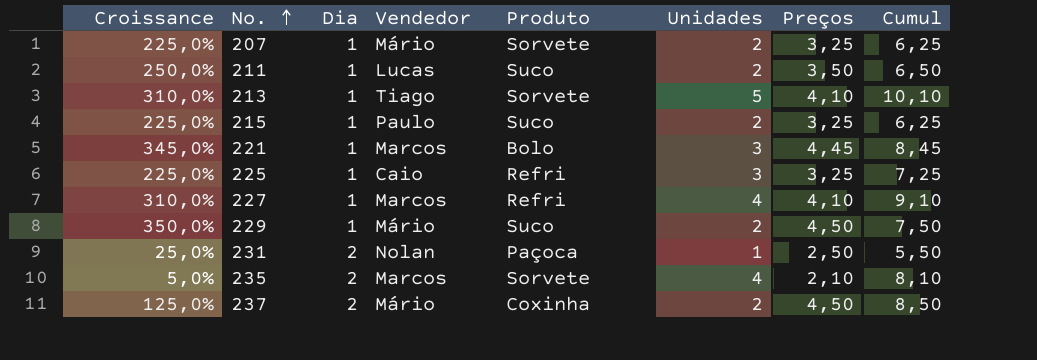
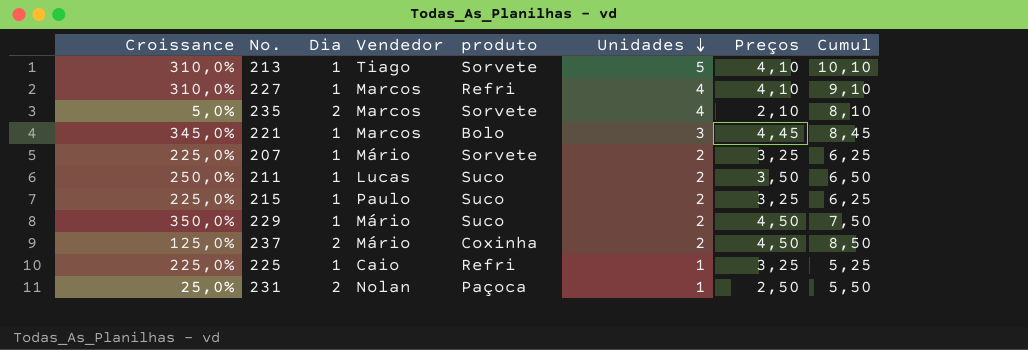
row order: No. ascending -> Unidades descending
column name: Produto -> produto
225 | Unidades: 3 -> 1
225 | Cumul: 7,25 -> 5,25

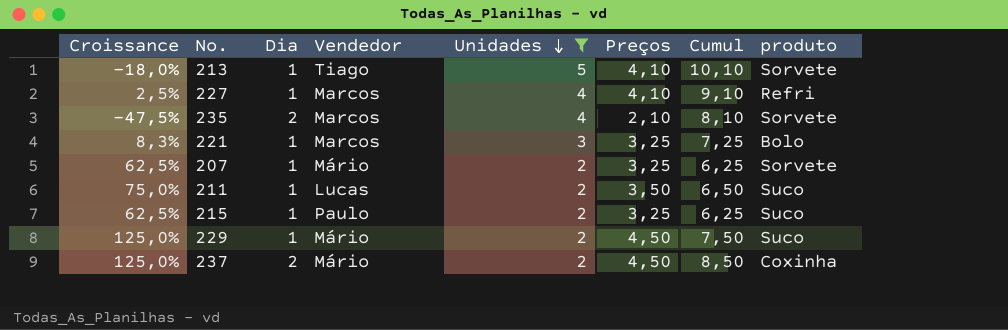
filter: none -> Unidades != 1
column Croissance | formula: ([Preços] - [Dia]) / [Dia] -> ([Preços] - [Unidades]) / [Unidades]
column produto | position: 5 -> 8
221 | Preços: 4,45 -> 3,25
221 | Cumul: 8,45 -> 7,25

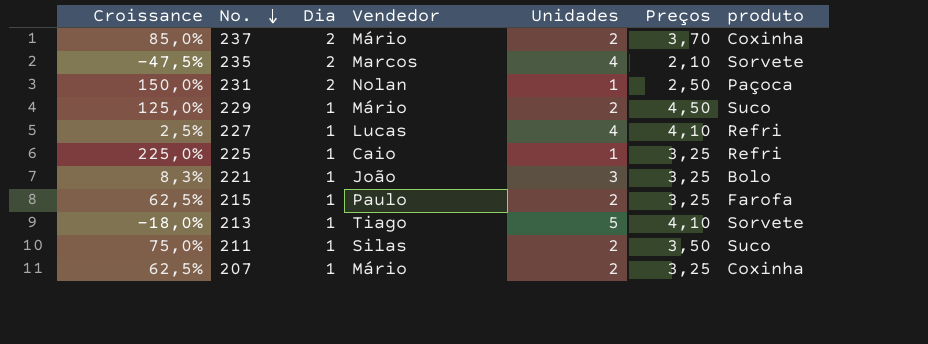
filter: Unidades != 1 -> none
row order: Unidades descending -> No. descending
column Cumul | formula: [Dia] + [Unidades] + [Preços] -> none
237 | Croissance: 125,0% -> 85,0%
237 | Preços: 4,50 -> 3,70
227 | Vendedor: Marcos -> Lucas
221 | Vendedor: Marcos -> João
215 | produto: Suco -> Farofa
211 | Vendedor: Lucas -> Silas
207 | produto: Sorvete -> Coxinha

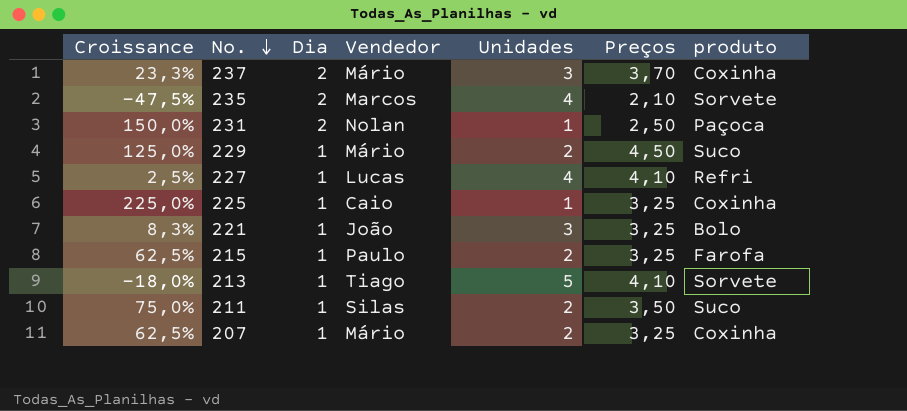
237 | Croissance: 85,0% -> 23,3%
237 | Unidades: 2 -> 3
225 | produto: Refri -> Coxinha

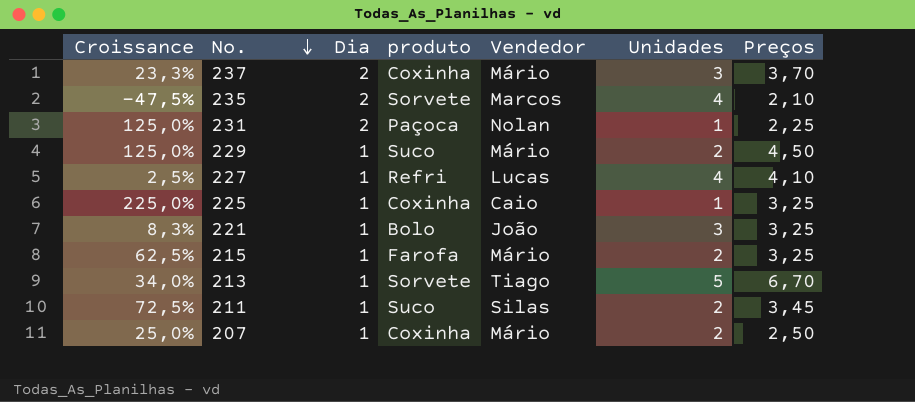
column produto | position: 7 -> 4
231 | Croissance: 150,0% -> 125,0%
231 | Preços: 2,50 -> 2,25
215 | Vendedor: Paulo -> Mário
213 | Croissance: -18,0% -> 34,0%
213 | Preços: 4,10 -> 6,70
211 | Croissance: 75,0% -> 72,5%
211 | Preços: 3,50 -> 3,45
207 | Croissance: 62,5% -> 25,0%
207 | Preços: 3,25 -> 2,50

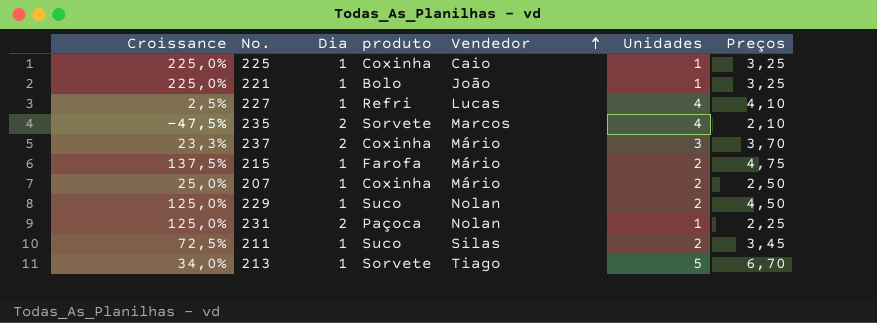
row order: No. descending -> Vendedor ascending
221 | Croissance: 8,3% -> 225,0%
221 | Unidades: 3 -> 1
215 | Croissance: 62,5% -> 137,5%
215 | Preços: 3,25 -> 4,75
229 | Vendedor: Mário -> Nolan

